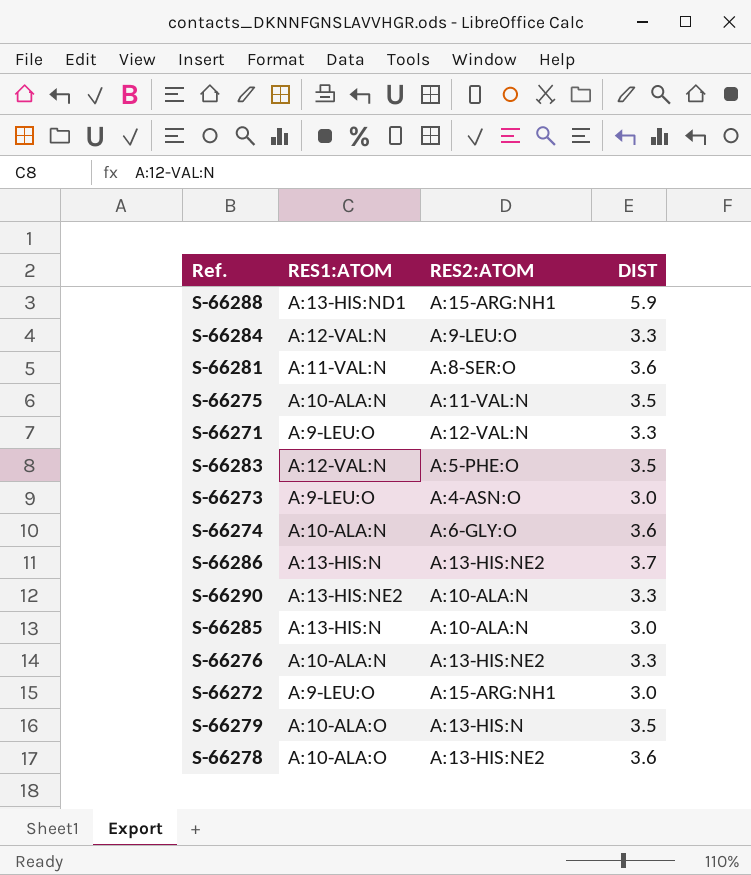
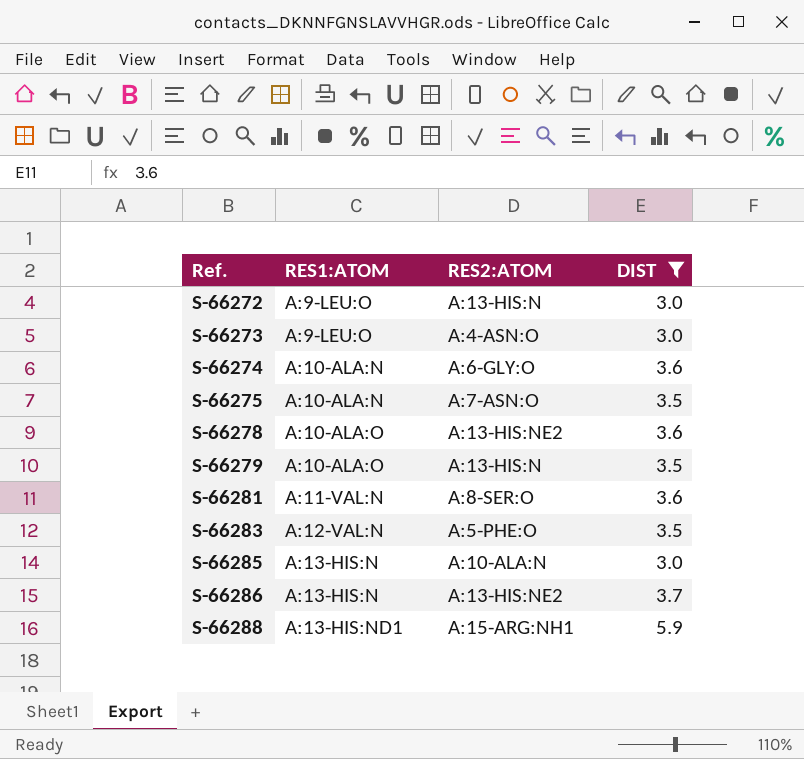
filter: none -> DIST != 3.3
row order: none -> Ref. ascending
S-66272 | RES2:ATOM: A:15-ARG:NH1 -> A:13-HIS:N
S-66275 | RES2:ATOM: A:11-VAL:N -> A:7-ASN:O

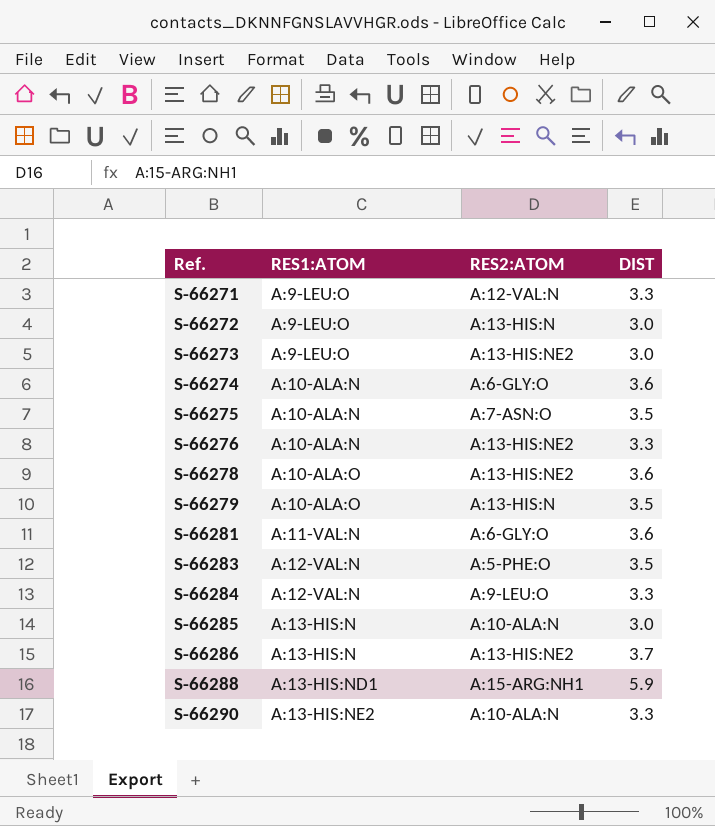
filter: DIST != 3.3 -> none
S-66273 | RES2:ATOM: A:4-ASN:O -> A:13-HIS:NE2
S-66281 | RES2:ATOM: A:8-SER:O -> A:6-GLY:O

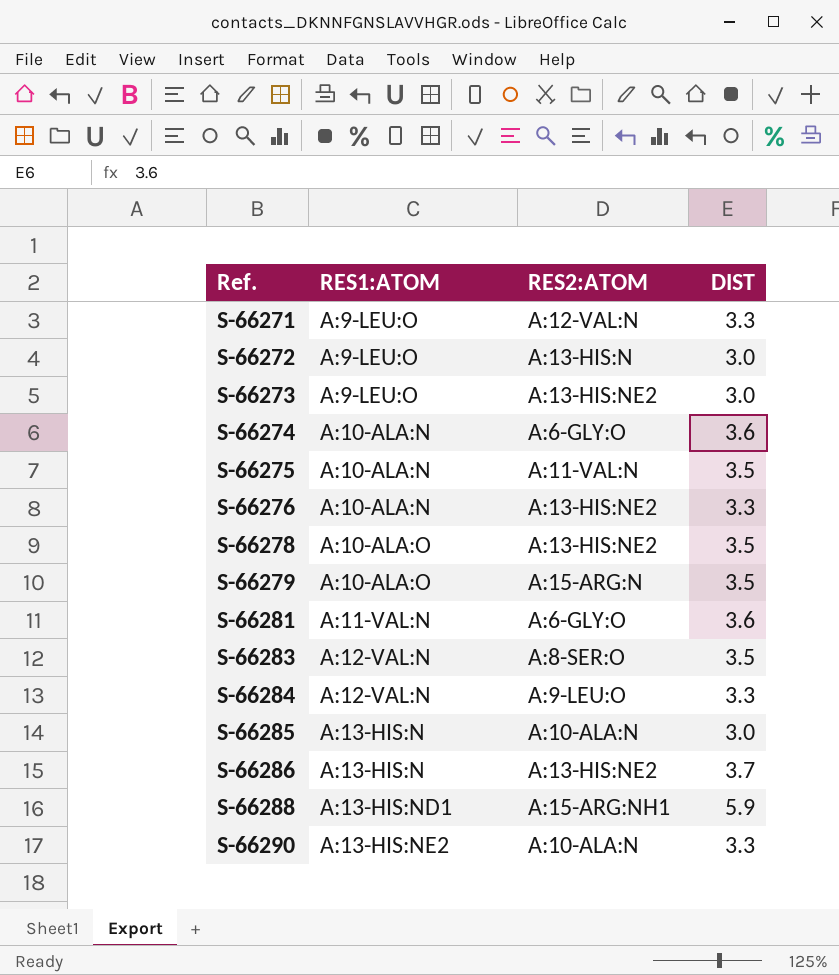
S-66275 | RES2:ATOM: A:7-ASN:O -> A:11-VAL:N
S-66278 | DIST: 3.6 -> 3.5
S-66279 | RES2:ATOM: A:13-HIS:N -> A:15-ARG:N
S-66283 | RES2:ATOM: A:5-PHE:O -> A:8-SER:O

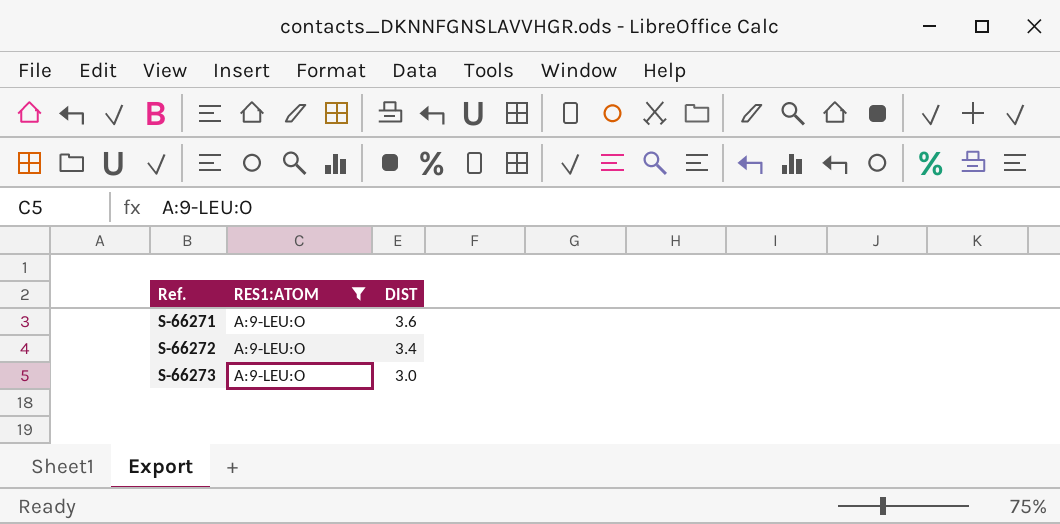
filter: none -> RES1:ATOM = A:9-LEU:O
column RES2:ATOM | position: 3 -> none
S-66271 | DIST: 3.3 -> 3.6
S-66272 | DIST: 3.0 -> 3.4

